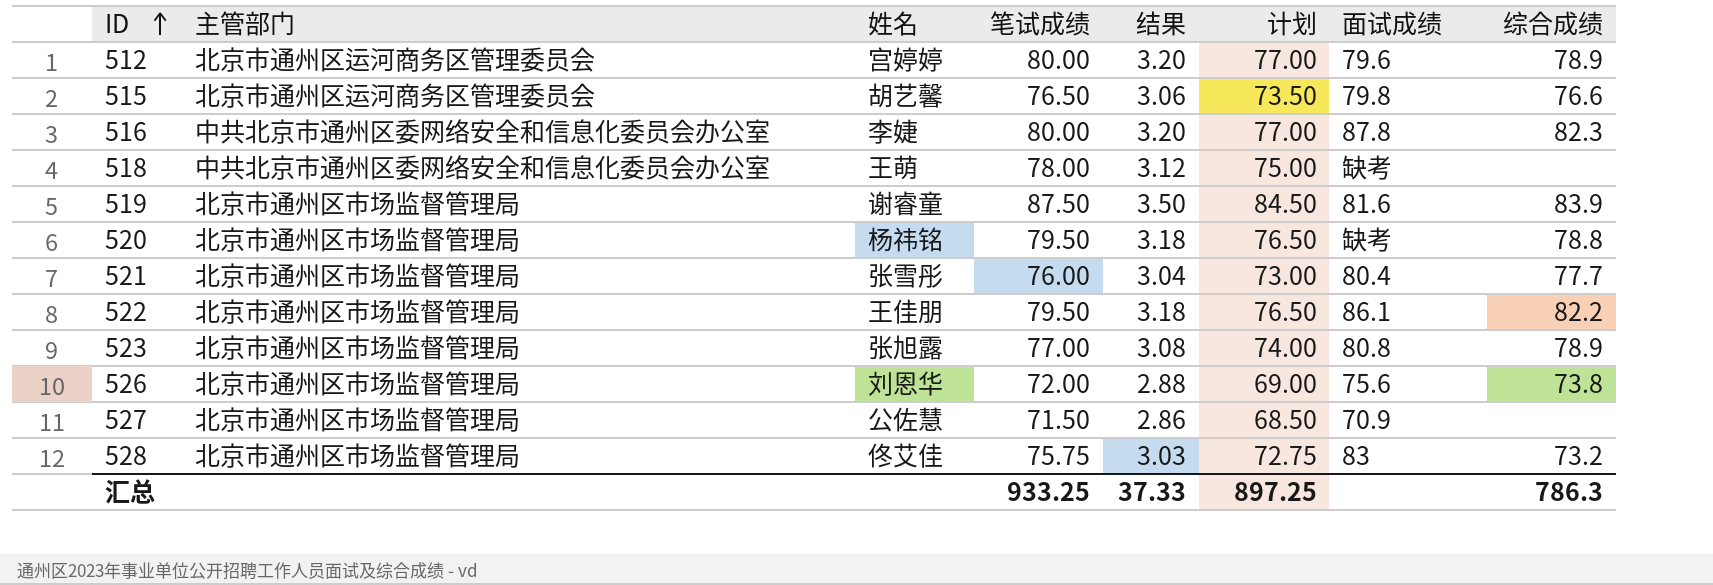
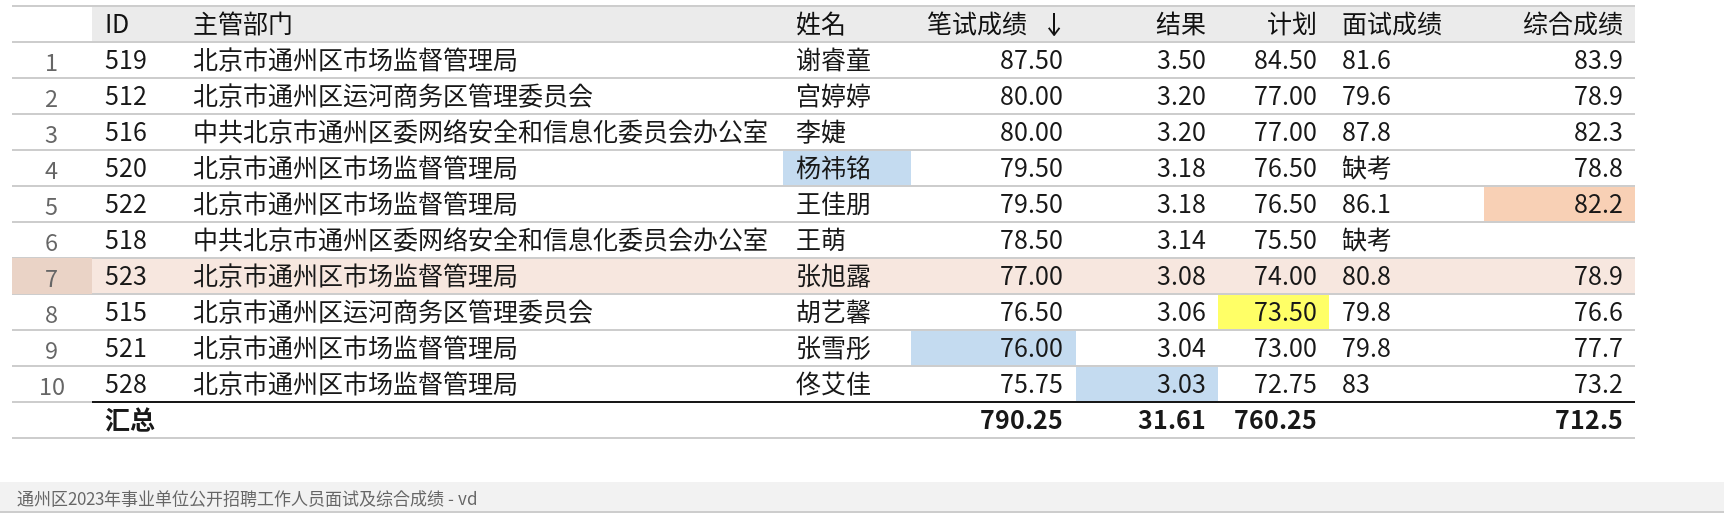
row order: ID ascending -> 笔试成绩 descending
row 526: 北京市通州区市场监督管理局 | 刘恩华 | 72.00 | 2.88 | 69.00 | 75.6 | 73.8 -> none
row 527: 北京市通州区市场监督管理局 | 公佐慧 | 71.50 | 2.86 | 68.50 | 70.9 | none -> none
518 | 笔试成绩: 78.00 -> 78.50
518 | 结果: 3.12 -> 3.14
518 | 计划: 75.00 -> 75.50
521 | 面试成绩: 80.4 -> 79.8
汇总 | 笔试成绩: 933.25 -> 790.25
汇总 | 结果: 37.33 -> 31.61
汇总 | 计划: 897.25 -> 760.25
汇总 | 综合成绩: 786.3 -> 712.5

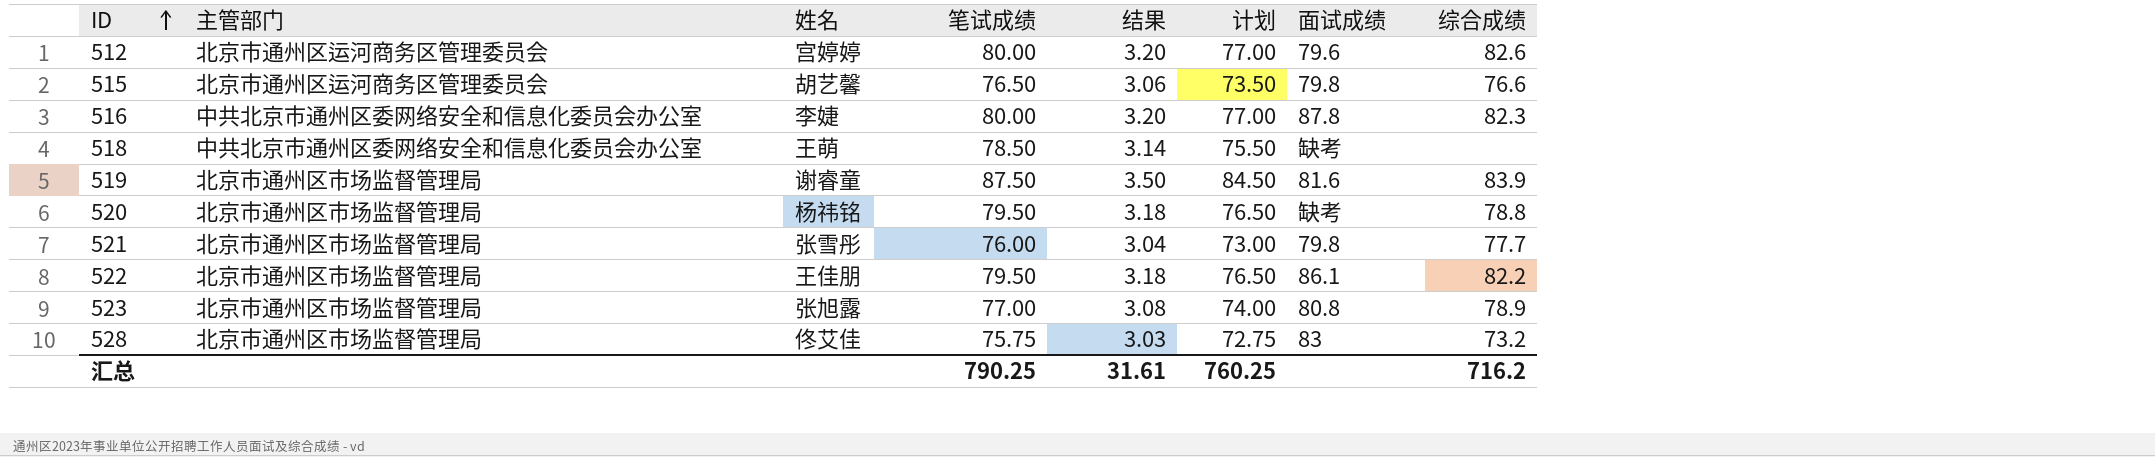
row order: 笔试成绩 descending -> ID ascending
512 | 综合成绩: 78.9 -> 82.6
汇总 | 综合成绩: 712.5 -> 716.2

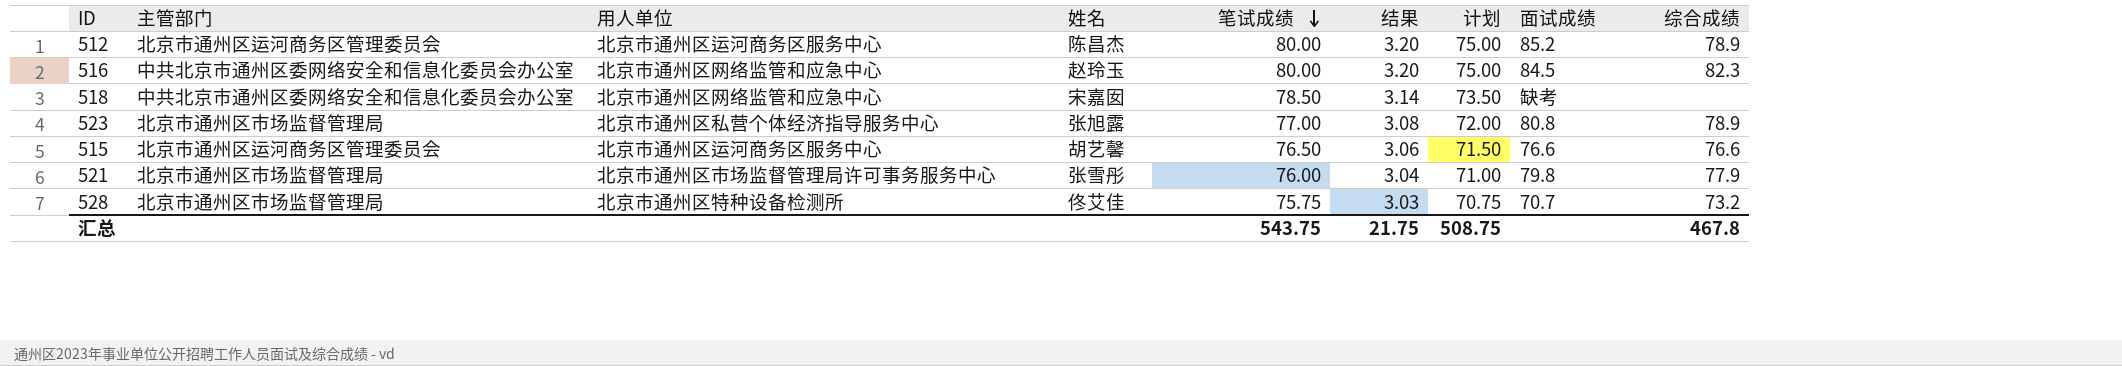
row order: ID ascending -> 笔试成绩 descending
column 用人单位 | position: none -> 3
column 计划 | formula: [笔试成绩] - 3 -> [笔试成绩] - 5
row 519: 北京市通州区市场监督管理局 | 谢睿童 | 87.50 | 3.50 | 84.50 | 81.6 | 83.9 -> none
row 520: 北京市通州区市场监督管理局 | 杨祎铭 | 79.50 | 3.18 | 76.50 | 缺考 | 78.8 -> none
row 522: 北京市通州区市场监督管理局 | 王佳朋 | 79.50 | 3.18 | 76.50 | 86.1 | 82.2 -> none
512 | 姓名: 宫婷婷 -> 陈昌杰
512 | 面试成绩: 79.6 -> 85.2
512 | 综合成绩: 82.6 -> 78.9
516 | 姓名: 李婕 -> 赵玲玉
516 | 面试成绩: 87.8 -> 84.5
518 | 姓名: 王萌 -> 宋嘉囡
515 | 面试成绩: 79.8 -> 76.6
521 | 综合成绩: 77.7 -> 77.9
528 | 面试成绩: 83 -> 70.7
汇总 | 笔试成绩: 790.25 -> 543.75
汇总 | 结果: 31.61 -> 21.75
汇总 | 计划: 760.25 -> 508.75
汇总 | 综合成绩: 716.2 -> 467.8

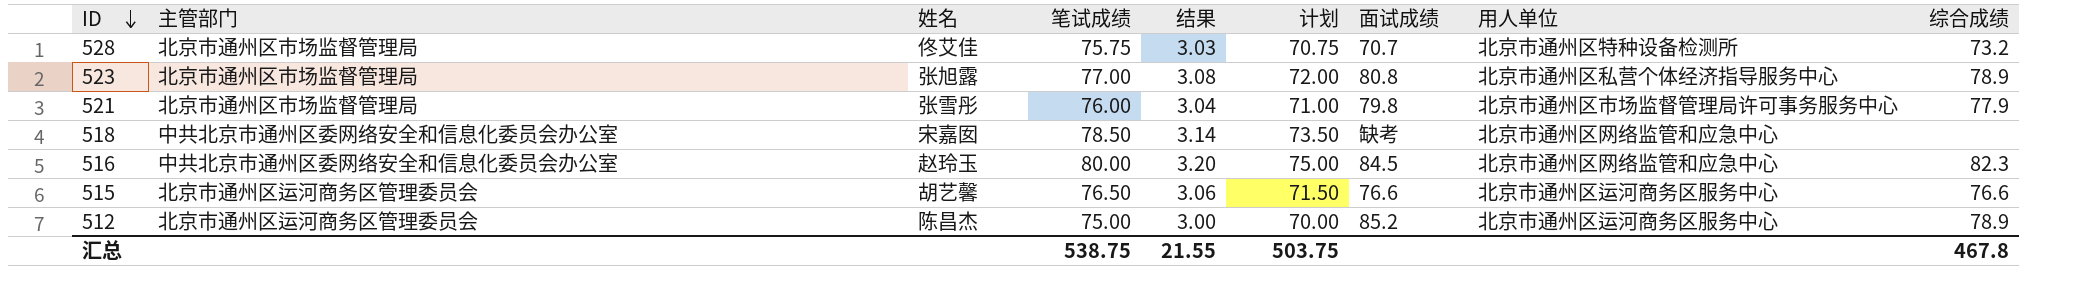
row order: 笔试成绩 descending -> ID descending
column 用人单位 | position: 3 -> 8
512 | 笔试成绩: 80.00 -> 75.00
512 | 结果: 3.20 -> 3.00
512 | 计划: 75.00 -> 70.00
汇总 | 笔试成绩: 543.75 -> 538.75
汇总 | 结果: 21.75 -> 21.55
汇总 | 计划: 508.75 -> 503.75

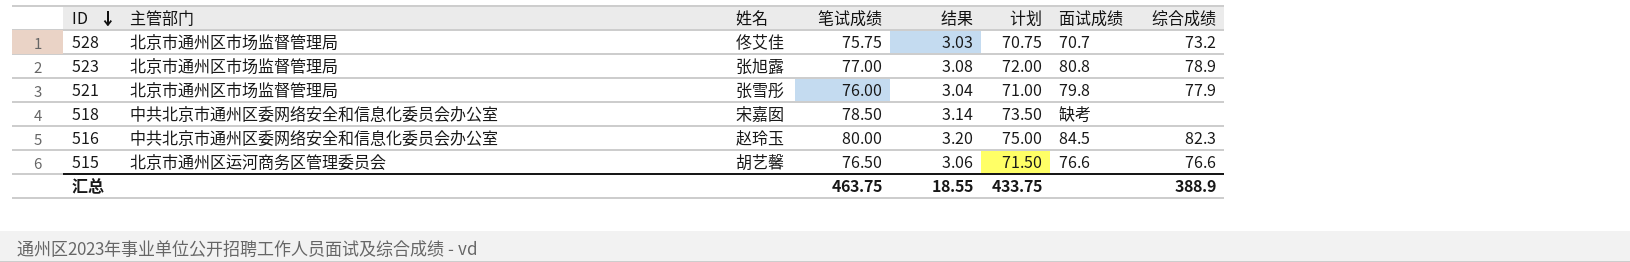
column 用人单位 | position: 8 -> none
row 512: 北京市通州区运河商务区管理委员会 | 陈昌杰 | 75.00 | 3.00 | 70.00 | 85.2 | 北京市通州区运河商务区服务中心 | 78.9 -> none
汇总 | 笔试成绩: 538.75 -> 463.75
汇总 | 结果: 21.55 -> 18.55
汇总 | 计划: 503.75 -> 433.75
汇总 | 综合成绩: 467.8 -> 388.9

